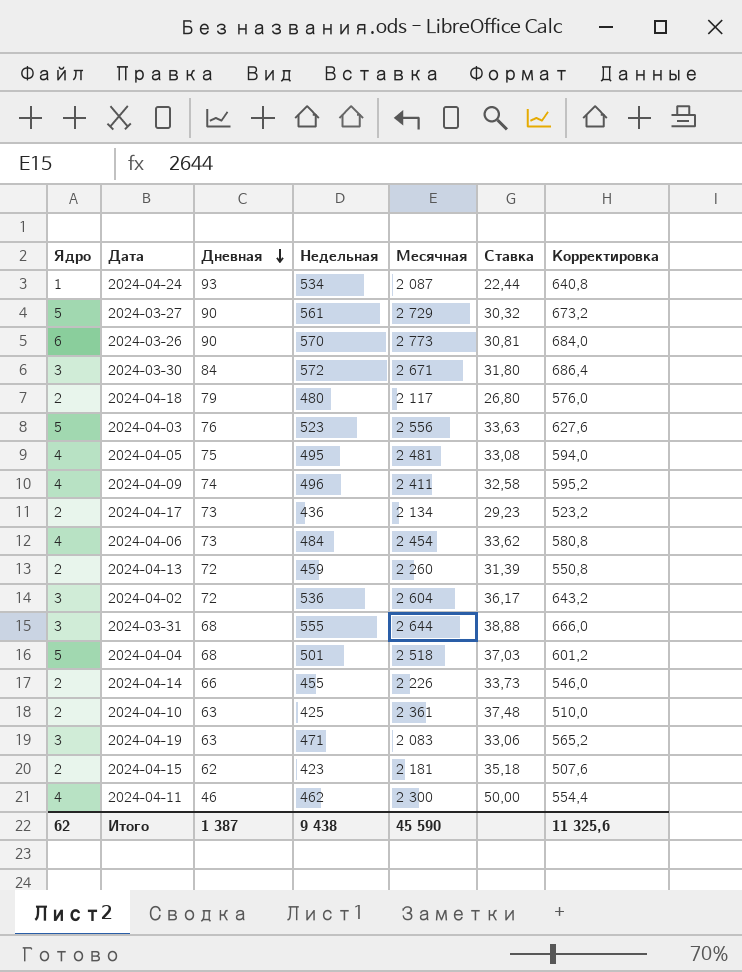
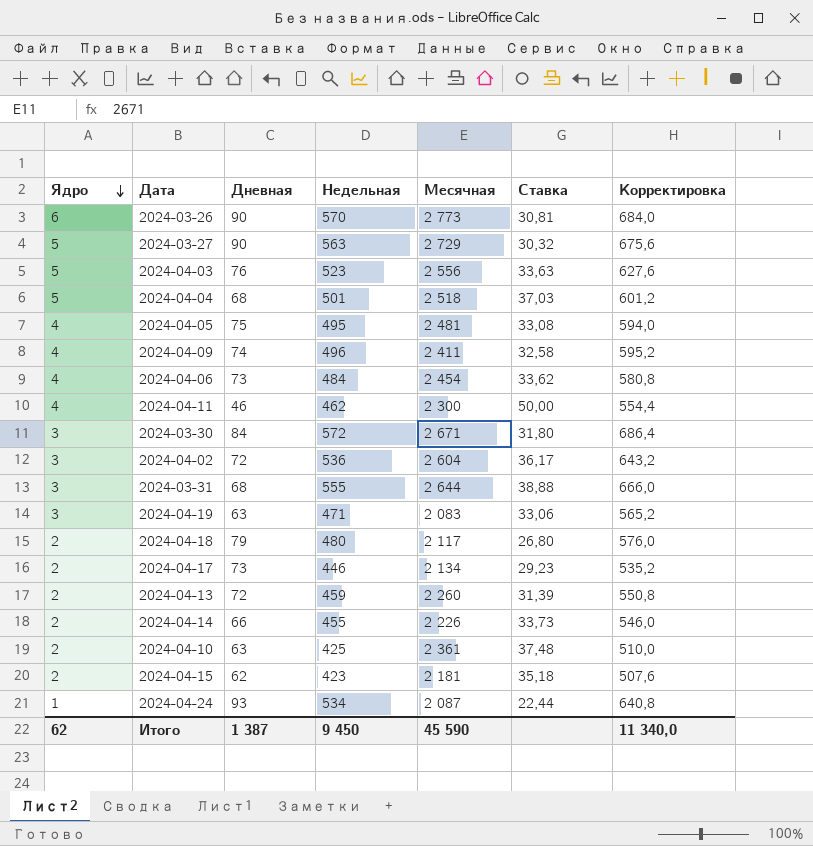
row order: Дневная descending -> Ядро descending
2024-03-27 | Недельная: 561 -> 563
2024-03-27 | Корректировка: 673,2 -> 675,6
2024-04-17 | Недельная: 436 -> 446
2024-04-17 | Корректировка: 523,2 -> 535,2
Итого | Недельная: 9 438 -> 9 450
Итого | Корректировка: 11 325,6 -> 11 340,0

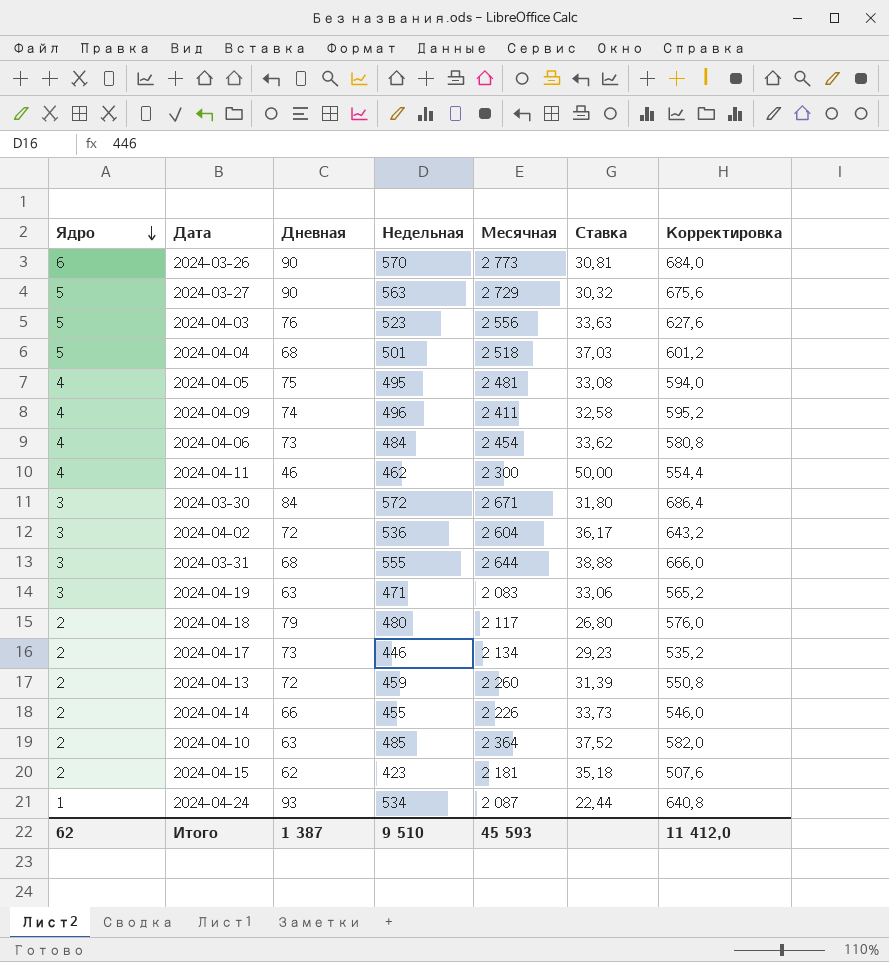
2024-04-10 | Недельная: 425 -> 485
2024-04-10 | Месячная: 2 361 -> 2 364
2024-04-10 | Ставка: 37,48 -> 37,52
2024-04-10 | Корректировка: 510,0 -> 582,0
Итого | Недельная: 9 450 -> 9 510
Итого | Месячная: 45 590 -> 45 593
Итого | Корректировка: 11 340,0 -> 11 412,0

